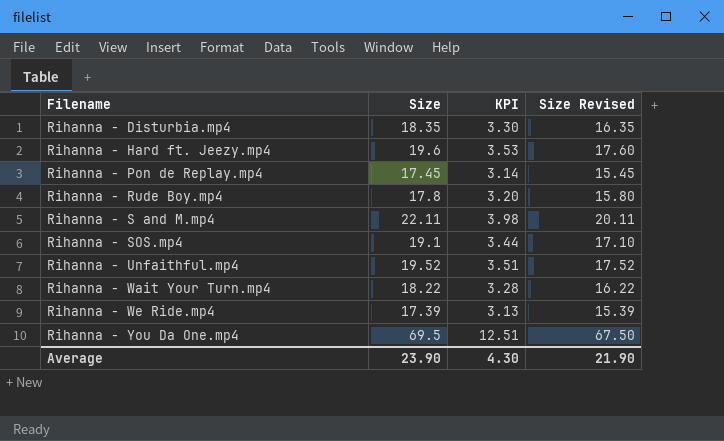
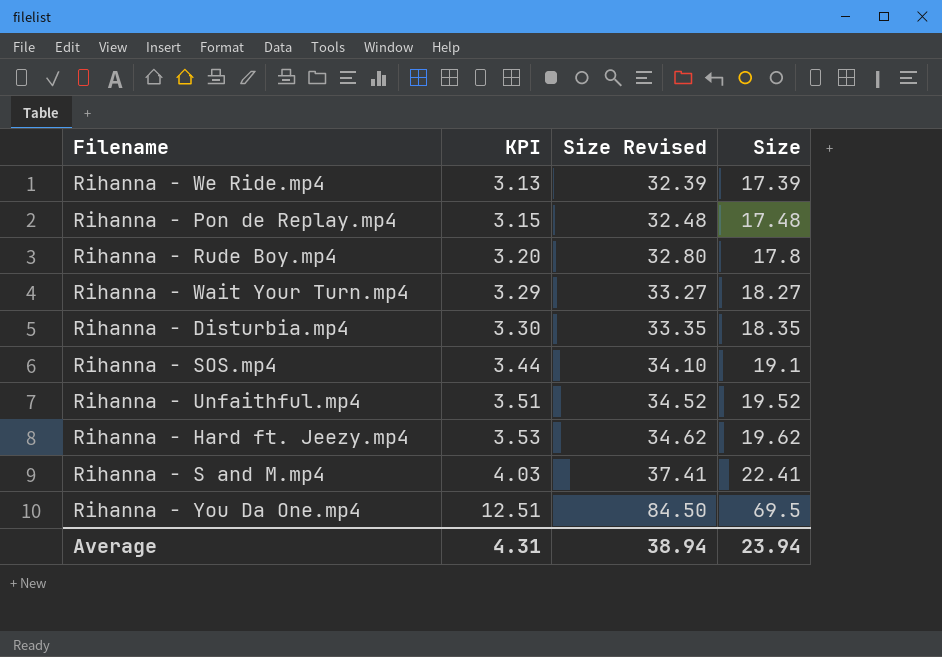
row order: Filename ascending -> KPI ascending
column Size Revised | formula: [Size] - 2 -> [Size] + 15
column Size | position: 2 -> 4
Rihanna - Pon de Replay.mp4 | KPI: 3.14 -> 3.15
Rihanna - Pon de Replay.mp4 | Size: 17.45 -> 17.48
Rihanna - Wait Your Turn.mp4 | KPI: 3.28 -> 3.29
Rihanna - Wait Your Turn.mp4 | Size: 18.22 -> 18.27
Rihanna - Hard ft. Jeezy.mp4 | Size: 19.6 -> 19.62
Rihanna - S and M.mp4 | KPI: 3.98 -> 4.03
Rihanna - S and M.mp4 | Size: 22.11 -> 22.41
Average | KPI: 4.30 -> 4.31
Average | Size Revised: 21.90 -> 38.94
Average | Size: 23.90 -> 23.94

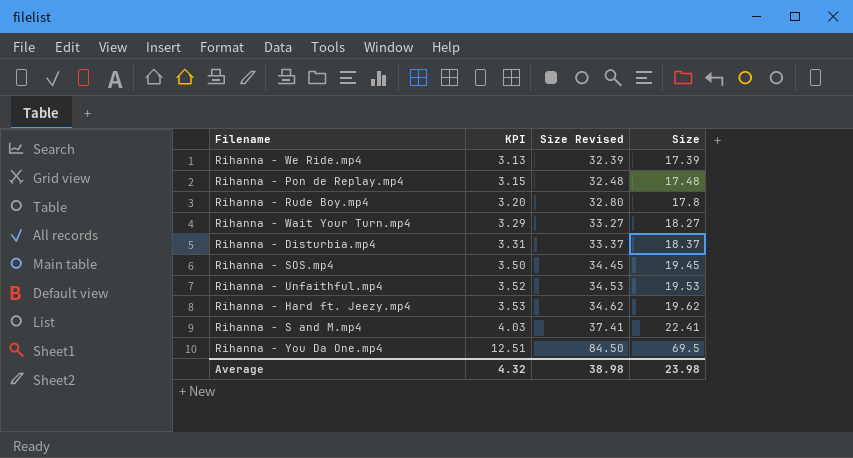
Rihanna - Disturbia.mp4 | KPI: 3.30 -> 3.31
Rihanna - Disturbia.mp4 | Size Revised: 33.35 -> 33.37
Rihanna - Disturbia.mp4 | Size: 18.35 -> 18.37
Rihanna - SOS.mp4 | KPI: 3.44 -> 3.50
Rihanna - SOS.mp4 | Size Revised: 34.10 -> 34.45
Rihanna - SOS.mp4 | Size: 19.1 -> 19.45
Rihanna - Unfaithful.mp4 | KPI: 3.51 -> 3.52
Rihanna - Unfaithful.mp4 | Size Revised: 34.52 -> 34.53
Rihanna - Unfaithful.mp4 | Size: 19.52 -> 19.53
Average | KPI: 4.31 -> 4.32
Average | Size Revised: 38.94 -> 38.98
Average | Size: 23.94 -> 23.98

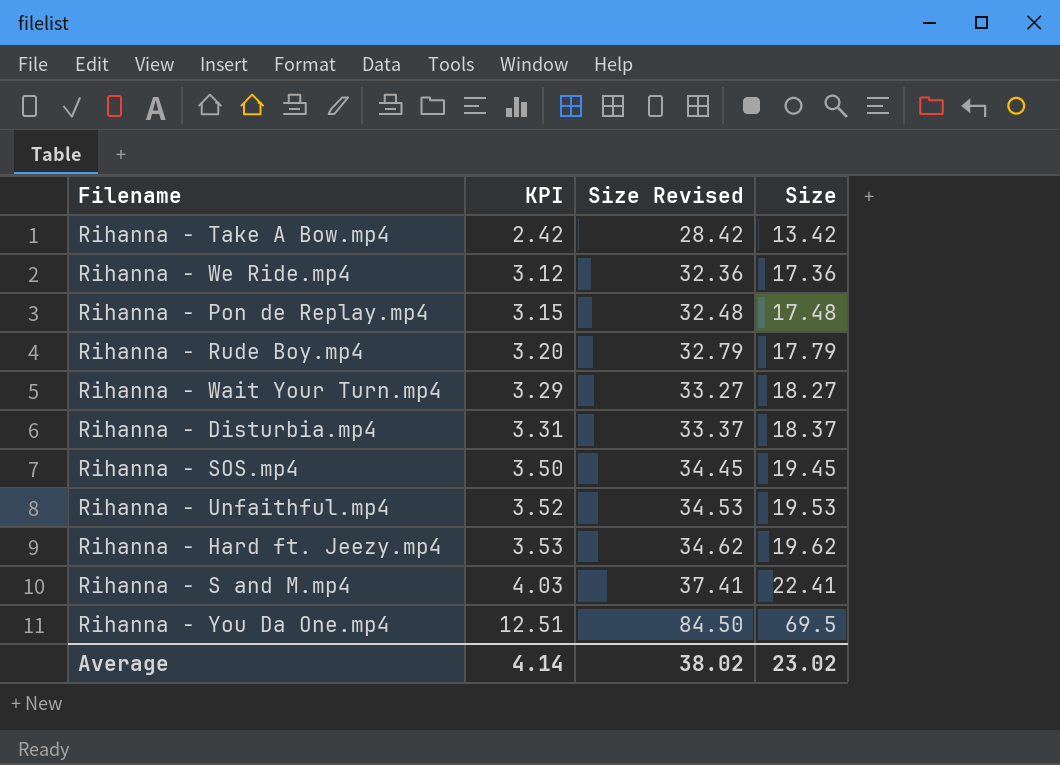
row Rihanna - Take A Bow.mp4: none -> 2.42 | 28.42 | 13.42
Rihanna - We Ride.mp4 | KPI: 3.13 -> 3.12
Rihanna - We Ride.mp4 | Size Revised: 32.39 -> 32.36
Rihanna - We Ride.mp4 | Size: 17.39 -> 17.36
Rihanna - Rude Boy.mp4 | Size Revised: 32.80 -> 32.79
Rihanna - Rude Boy.mp4 | Size: 17.8 -> 17.79
Average | KPI: 4.32 -> 4.14
Average | Size Revised: 38.98 -> 38.02
Average | Size: 23.98 -> 23.02

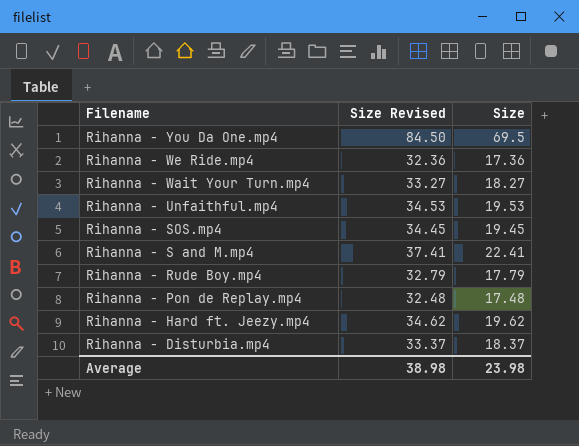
row order: KPI ascending -> Filename descending
column KPI | formula: [Size] * 0.18 -> none
row Rihanna - Take A Bow.mp4: 2.42 | 28.42 | 13.42 -> none
Average | Size Revised: 38.02 -> 38.98
Average | Size: 23.02 -> 23.98

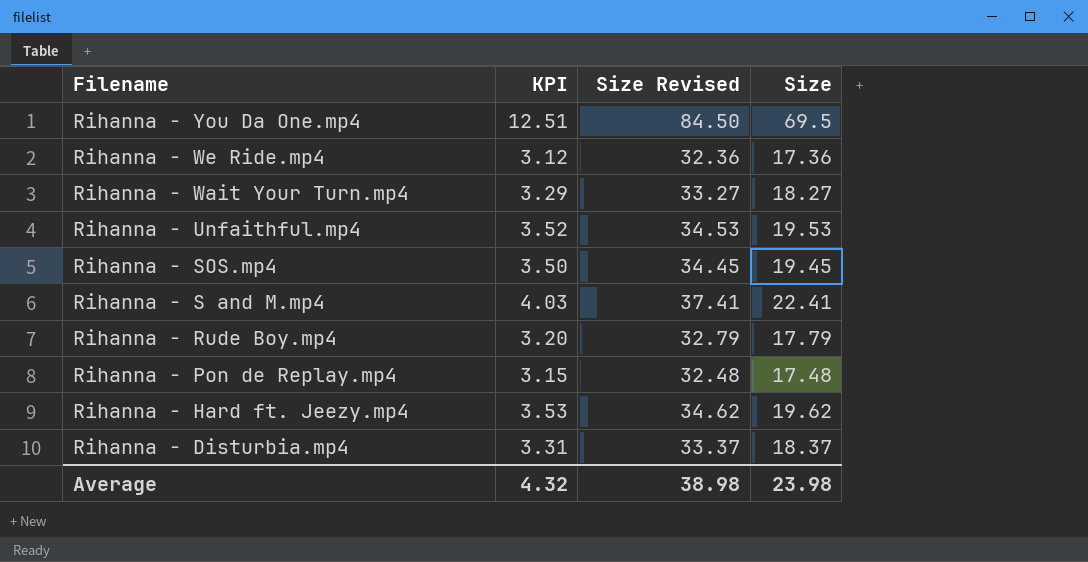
column KPI | formula: none -> [Size] * 0.18

